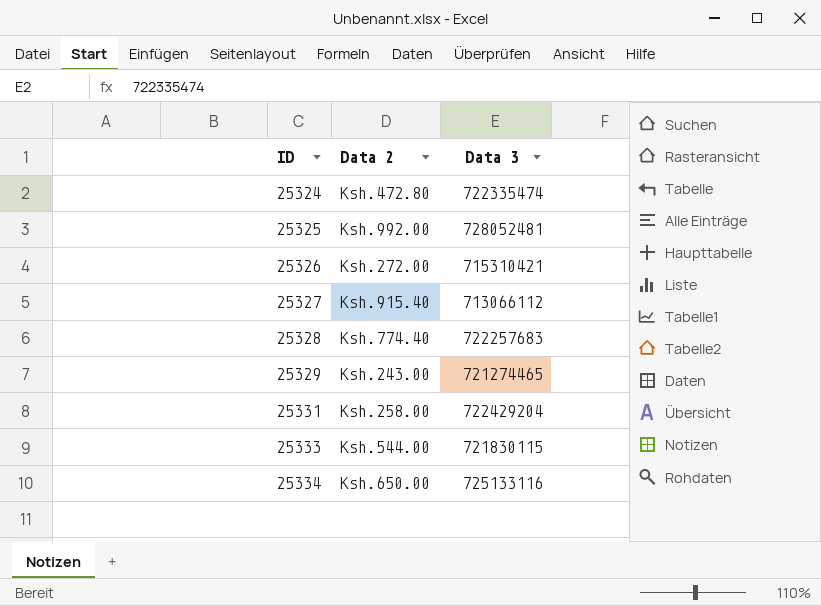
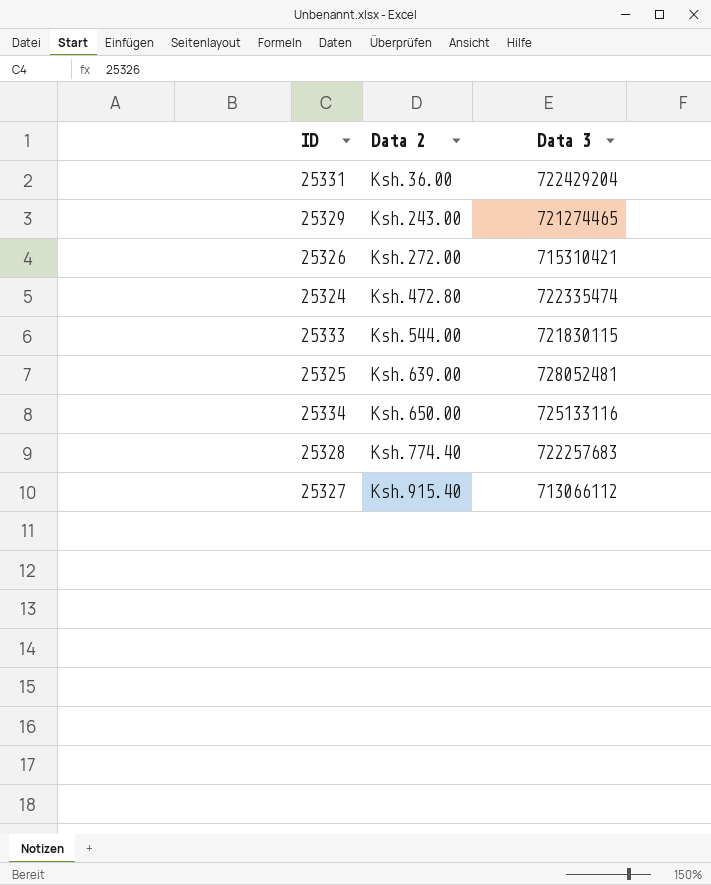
row order: ID ascending -> Data 2 ascending
25331 | Data 2: Ksh.258.00 -> Ksh.36.00
25325 | Data 2: Ksh.992.00 -> Ksh.639.00

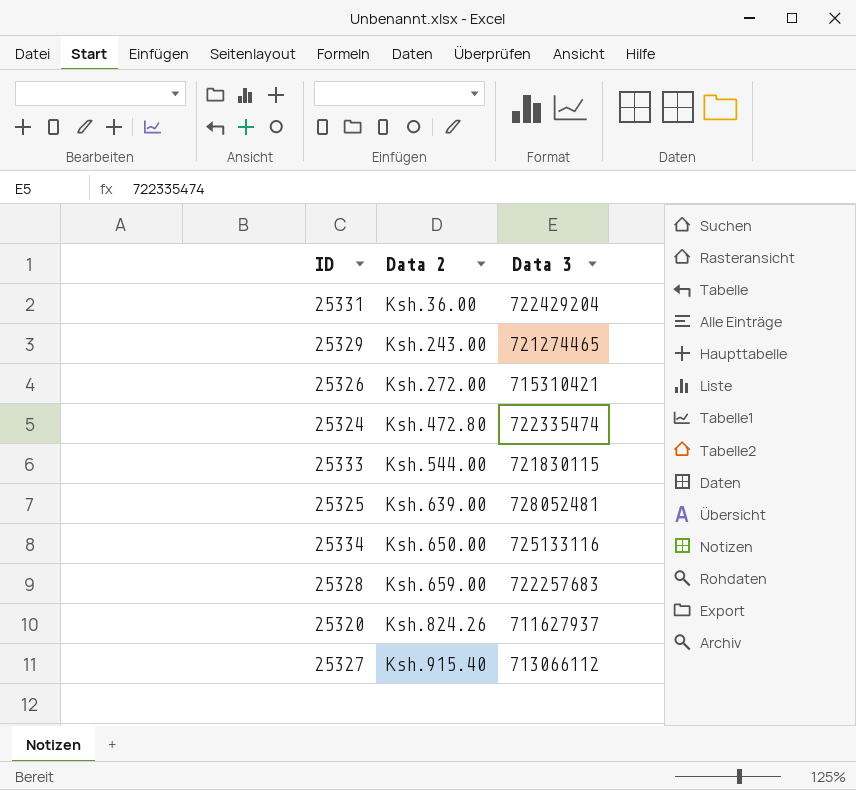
25328 | Data 2: Ksh.774.40 -> Ksh.659.00
row 25320: none -> Ksh.824.26 | 711627937

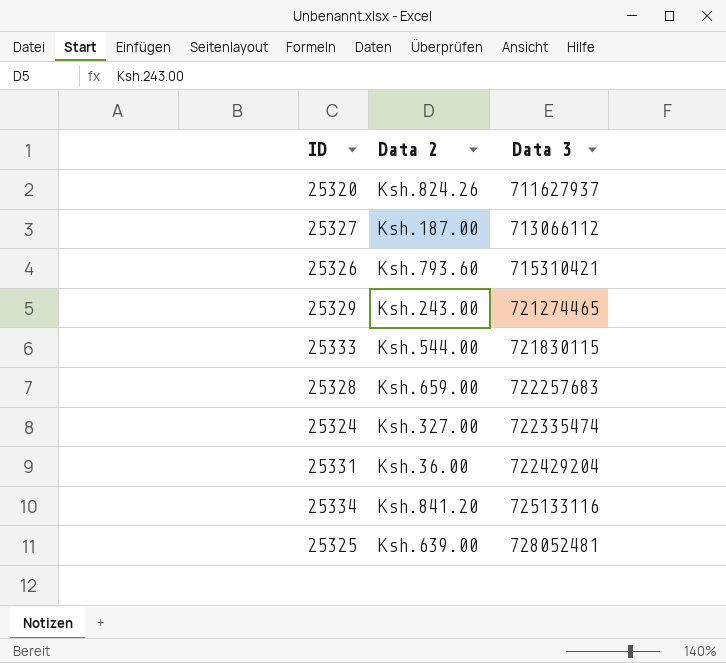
row order: Data 2 ascending -> Data 3 ascending
25327 | Data 2: Ksh.915.40 -> Ksh.187.00
25326 | Data 2: Ksh.272.00 -> Ksh.793.60
25324 | Data 2: Ksh.472.80 -> Ksh.327.00
25334 | Data 2: Ksh.650.00 -> Ksh.841.20

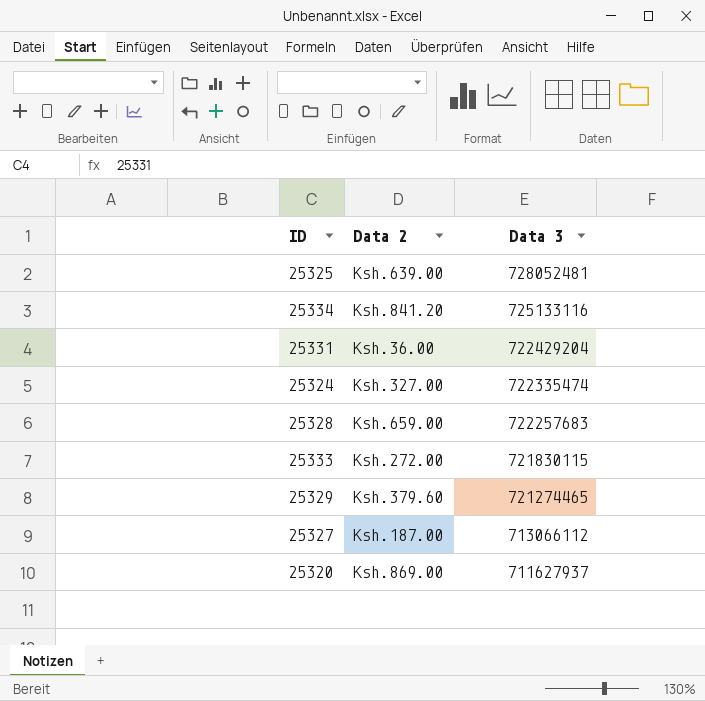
row order: Data 3 ascending -> Data 3 descending
row 25326: Ksh.793.60 | 715310421 -> none
25333 | Data 2: Ksh.544.00 -> Ksh.272.00
25329 | Data 2: Ksh.243.00 -> Ksh.379.60
25320 | Data 2: Ksh.824.26 -> Ksh.869.00

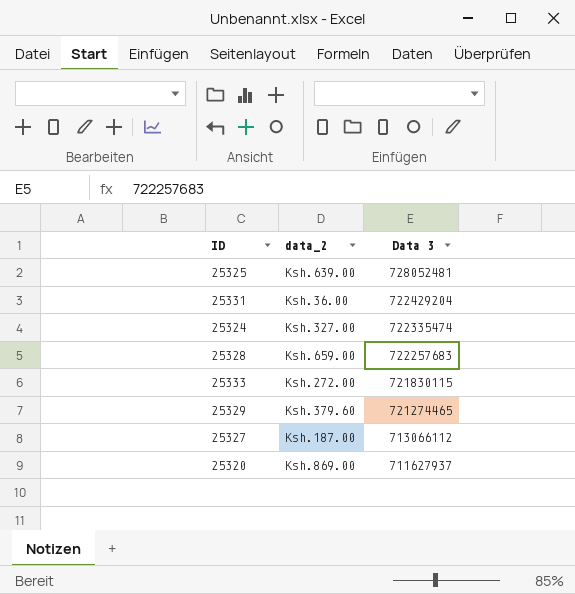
column name: Data 2 -> data_2
row 25334: Ksh.841.20 | 725133116 -> none

